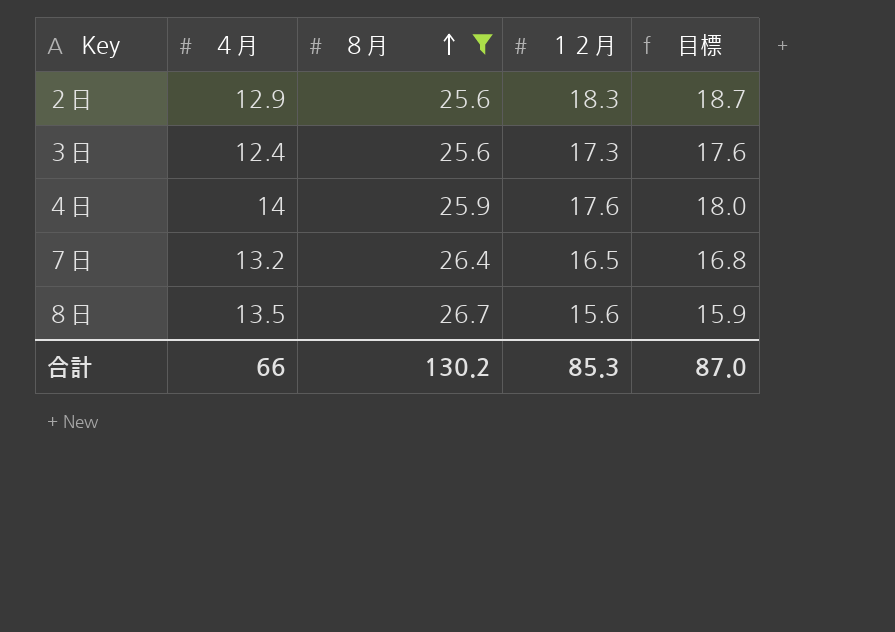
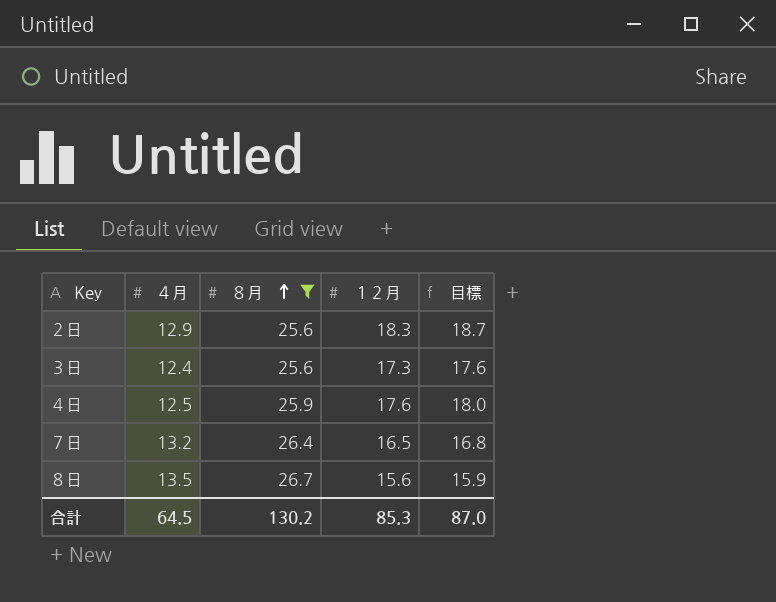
４日 | ４月: 14 -> 12.5
合計 | ４月: 66 -> 64.5

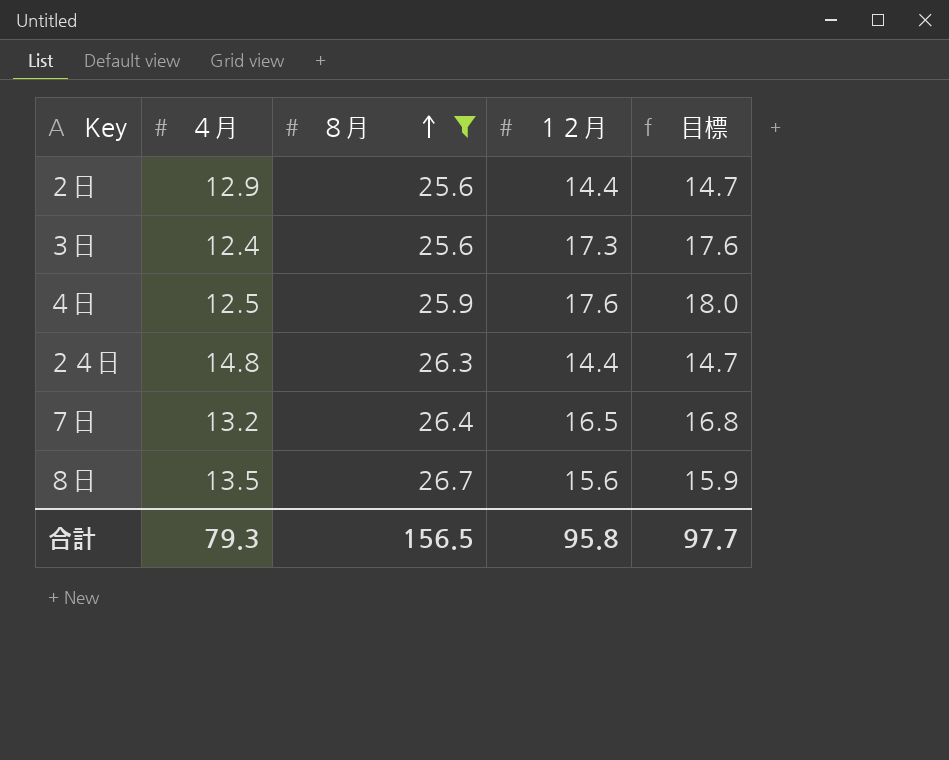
２日 | １２月: 18.3 -> 14.4
２日 | 目標: 18.7 -> 14.7
row ２４日: none -> 14.8 | 26.3 | 14.4 | 14.7
合計 | ４月: 64.5 -> 79.3
合計 | ８月: 130.2 -> 156.5
合計 | １２月: 85.3 -> 95.8
合計 | 目標: 87.0 -> 97.7

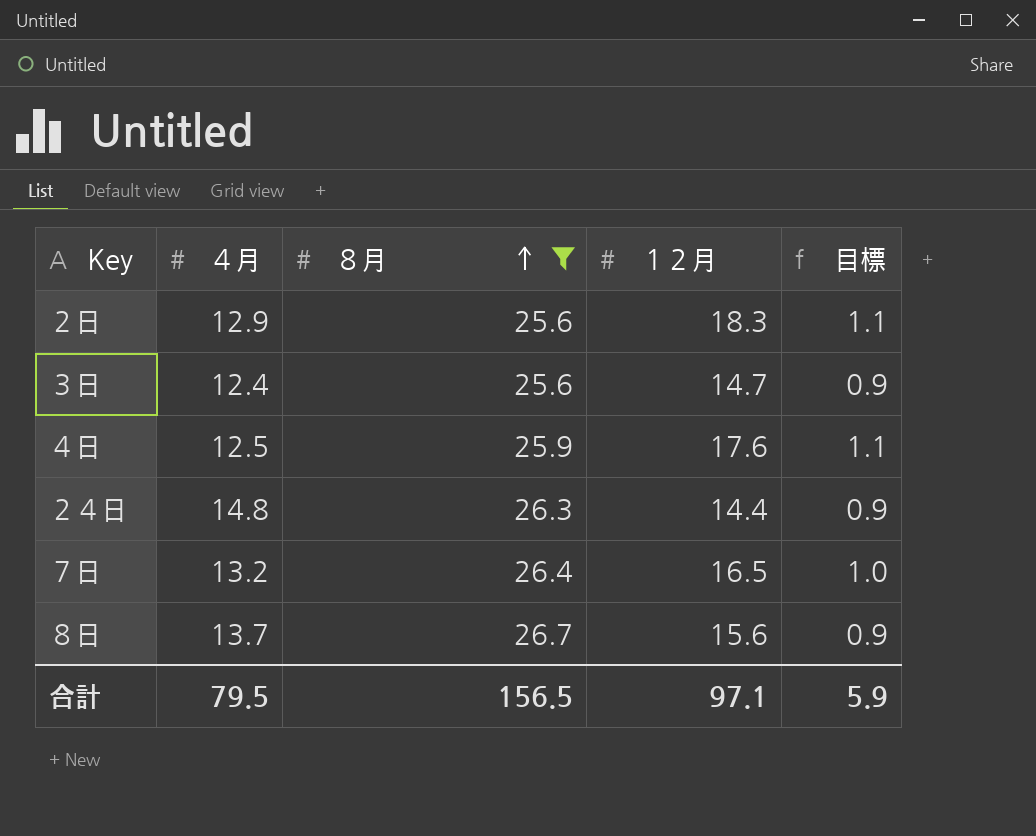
column 目標 | formula: [１２月] * 1.02 -> [１２月] * 0.06
２日 | １２月: 14.4 -> 18.3
３日 | １２月: 17.3 -> 14.7
８日 | ４月: 13.5 -> 13.7
合計 | ４月: 79.3 -> 79.5
合計 | １２月: 95.8 -> 97.1
合計 | 目標: 97.7 -> 5.9

